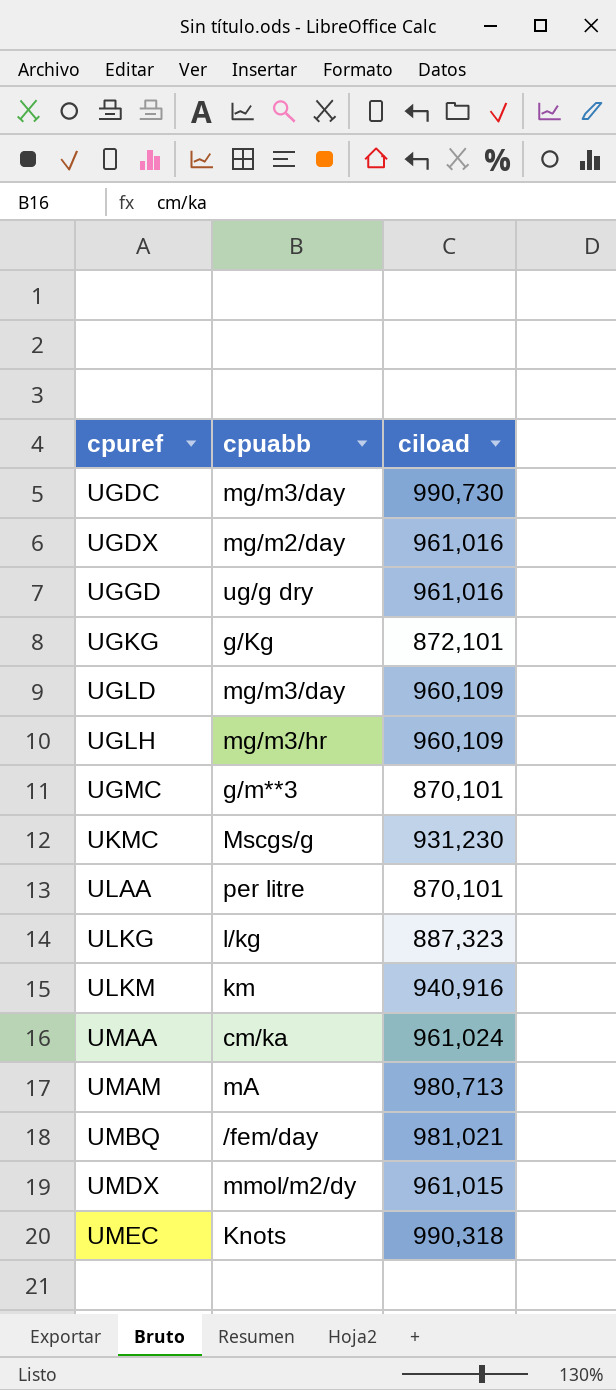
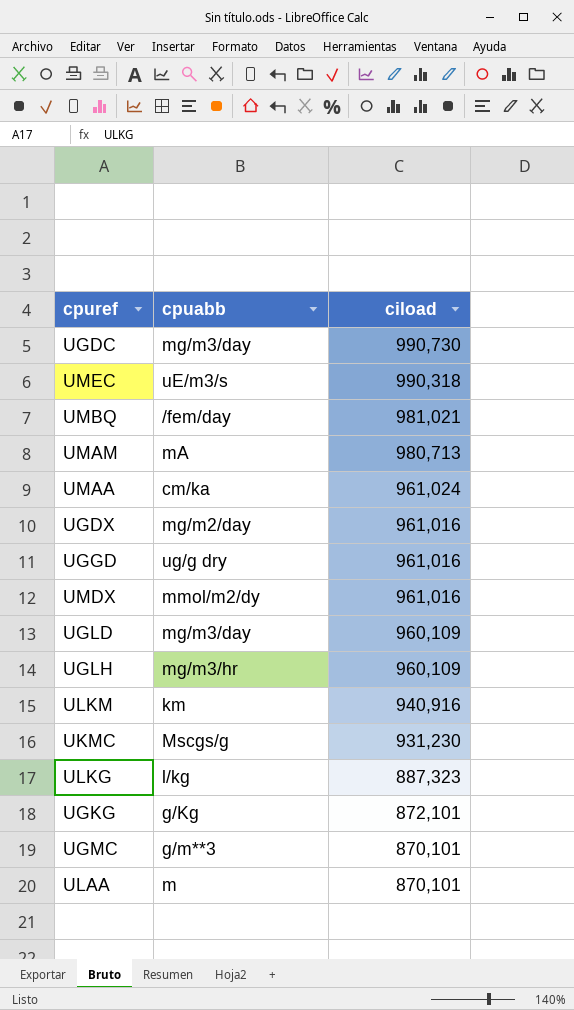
row order: cpuref ascending -> ciload descending
UMEC | cpuabb: Knots -> uE/m3/s
UMDX | ciload: 961,015 -> 961,016
ULAA | cpuabb: per litre -> m

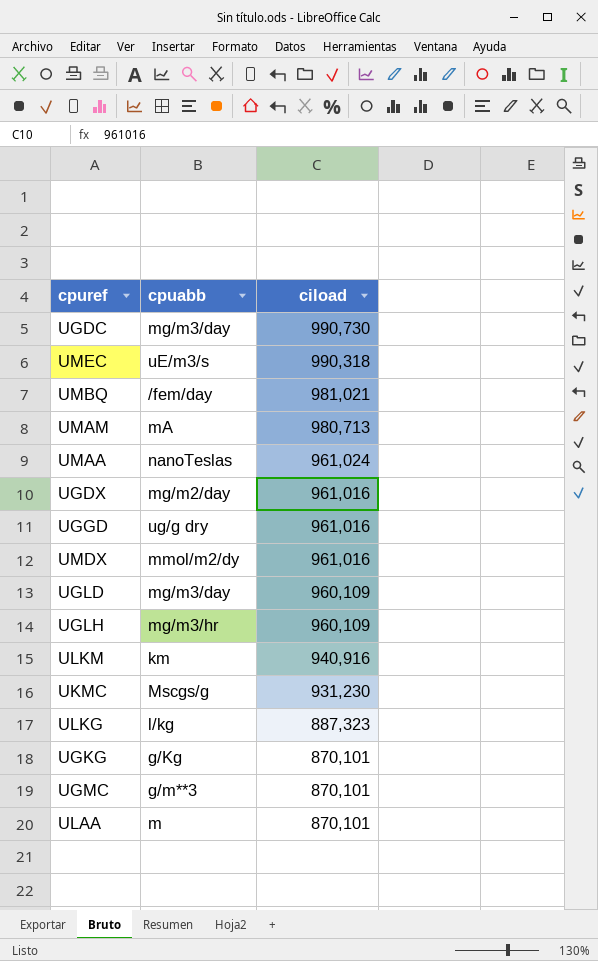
UMAA | cpuabb: cm/ka -> nanoTeslas
UGKG | ciload: 872,101 -> 870,101

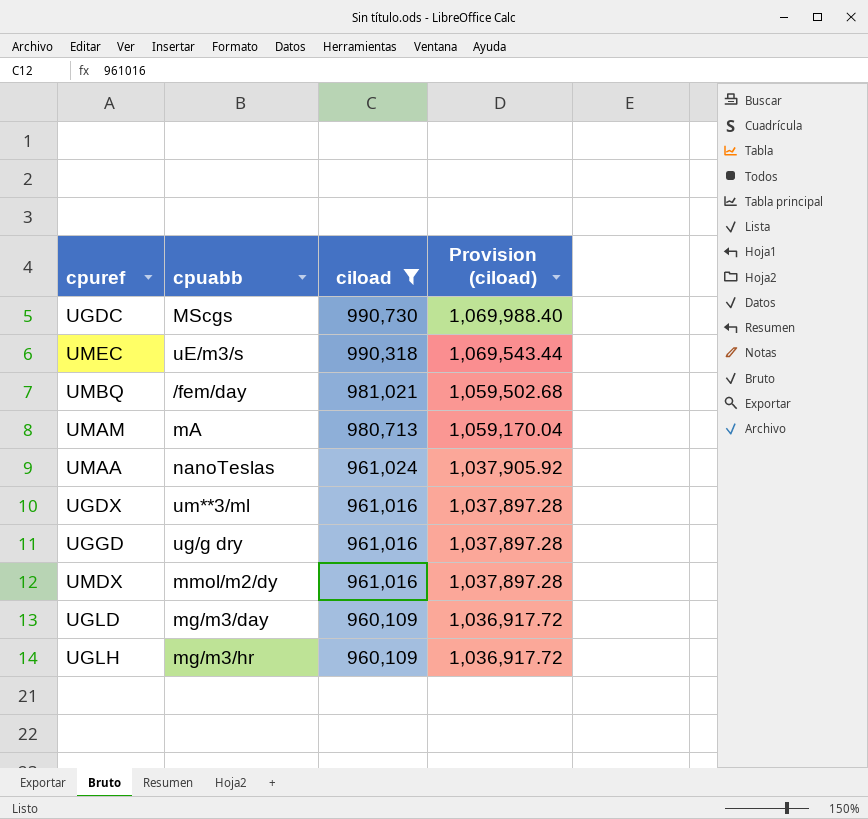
filter: none -> ciload >= 960,109
column Provision (ciload) | formula: none -> [ciload] * 1.08
UGDC | cpuabb: mg/m3/day -> MScgs
UGDX | cpuabb: mg/m2/day -> um**3/ml

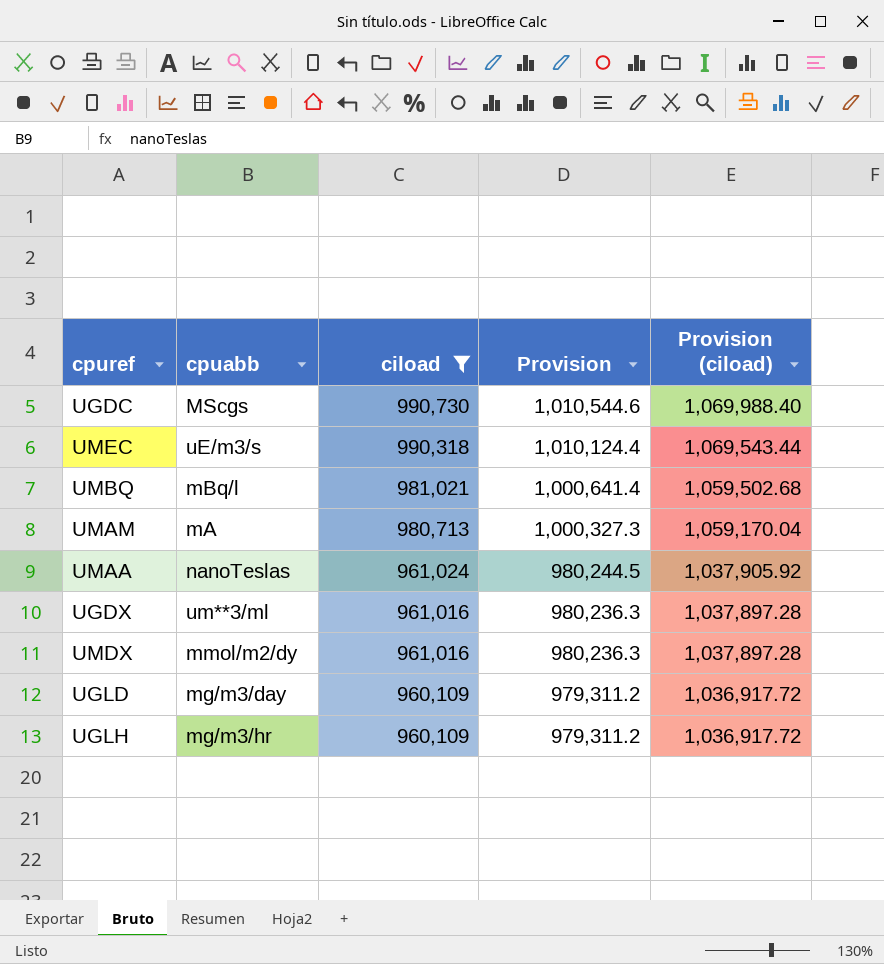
column Provision | formula: none -> [ciload] * 1.02
row UGGD: ug/g dry | 961,016 | 1,037,897.28 -> none
UMBQ | cpuabb: /fem/day -> mBq/l

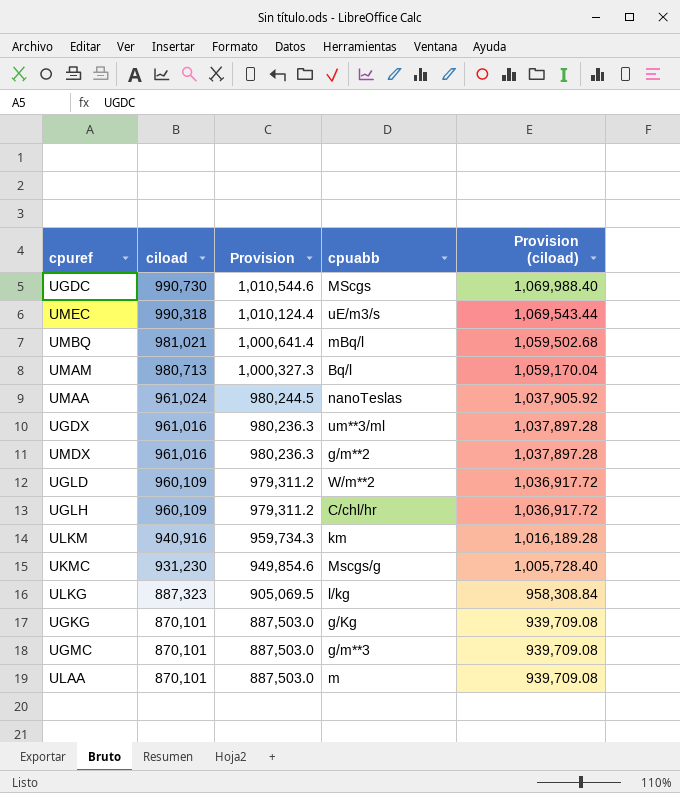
filter: ciload >= 960,109 -> none
column cpuabb | position: 2 -> 4
UMAM | cpuabb: mA -> Bq/l
UMDX | cpuabb: mmol/m2/dy -> g/m**2
UGLD | cpuabb: mg/m3/day -> W/m**2
UGLH | cpuabb: mg/m3/hr -> C/chl/hr

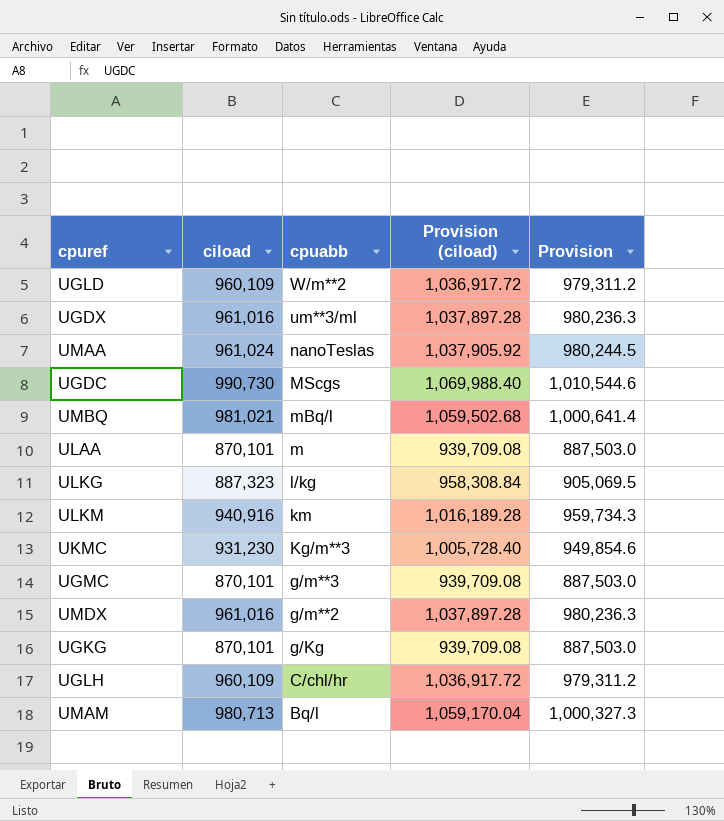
row order: ciload descending -> cpuabb descending
column Provision | position: 3 -> 5
row UMEC: 990,318 | 1,010,124.4 | uE/m3/s | 1,069,543.44 -> none
UKMC | cpuabb: Mscgs/g -> Kg/m**3

